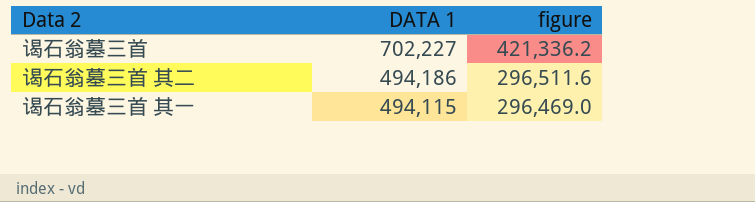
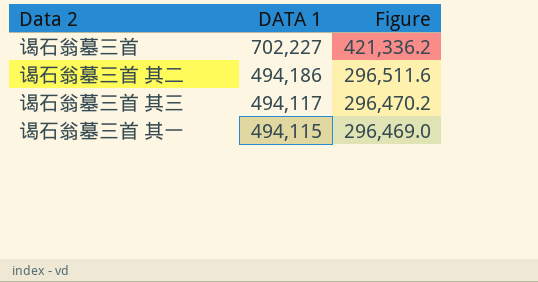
column name: figure -> Figure
row 谒石翁墓三首 其三: none -> 494,117 | 296,470.2

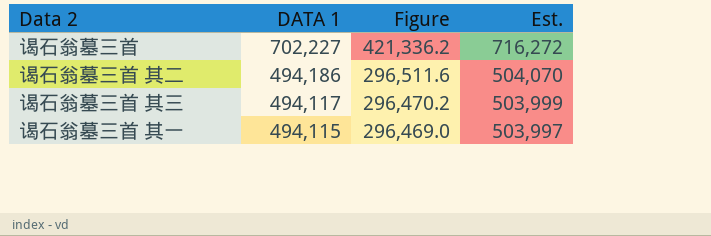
column Est. | formula: none -> [DATA 1] * 1.02

